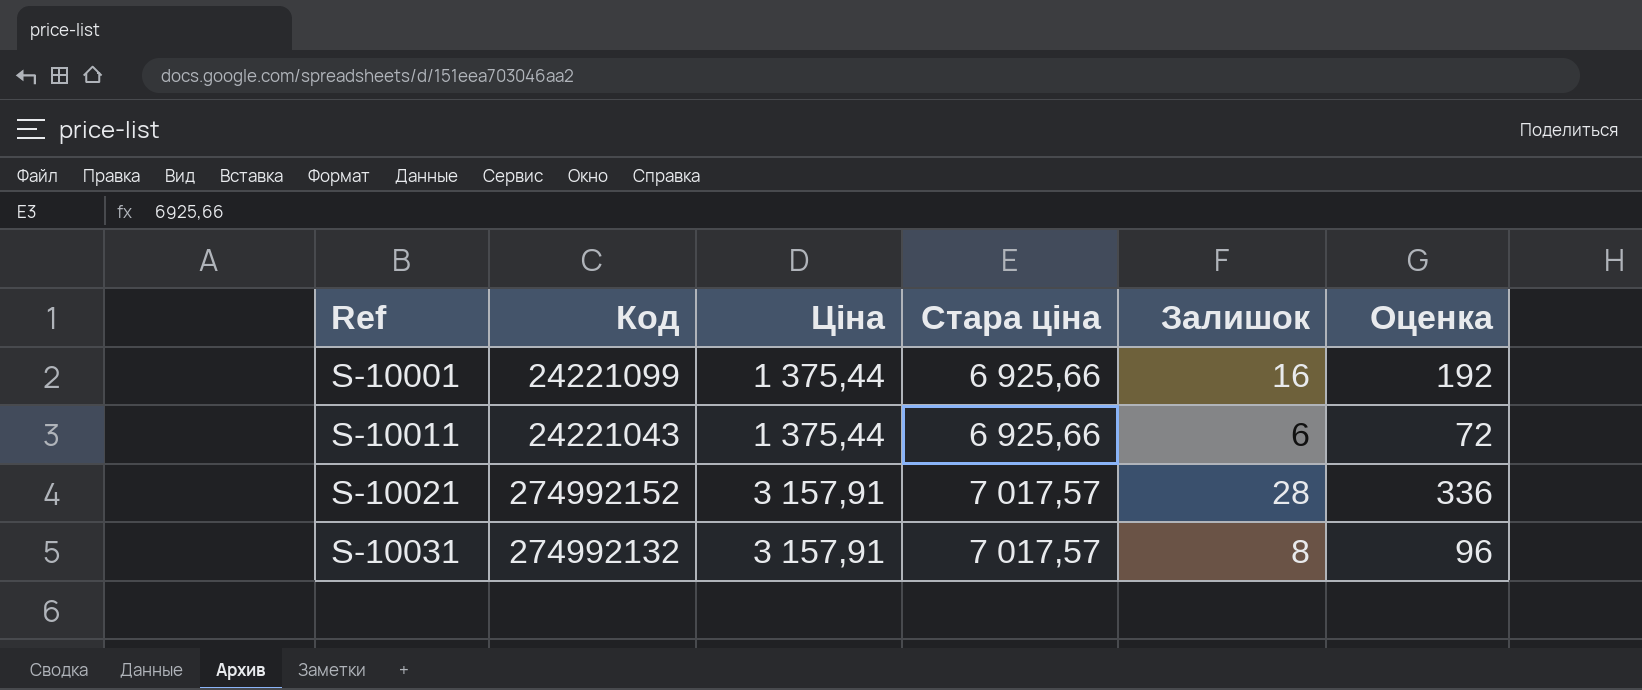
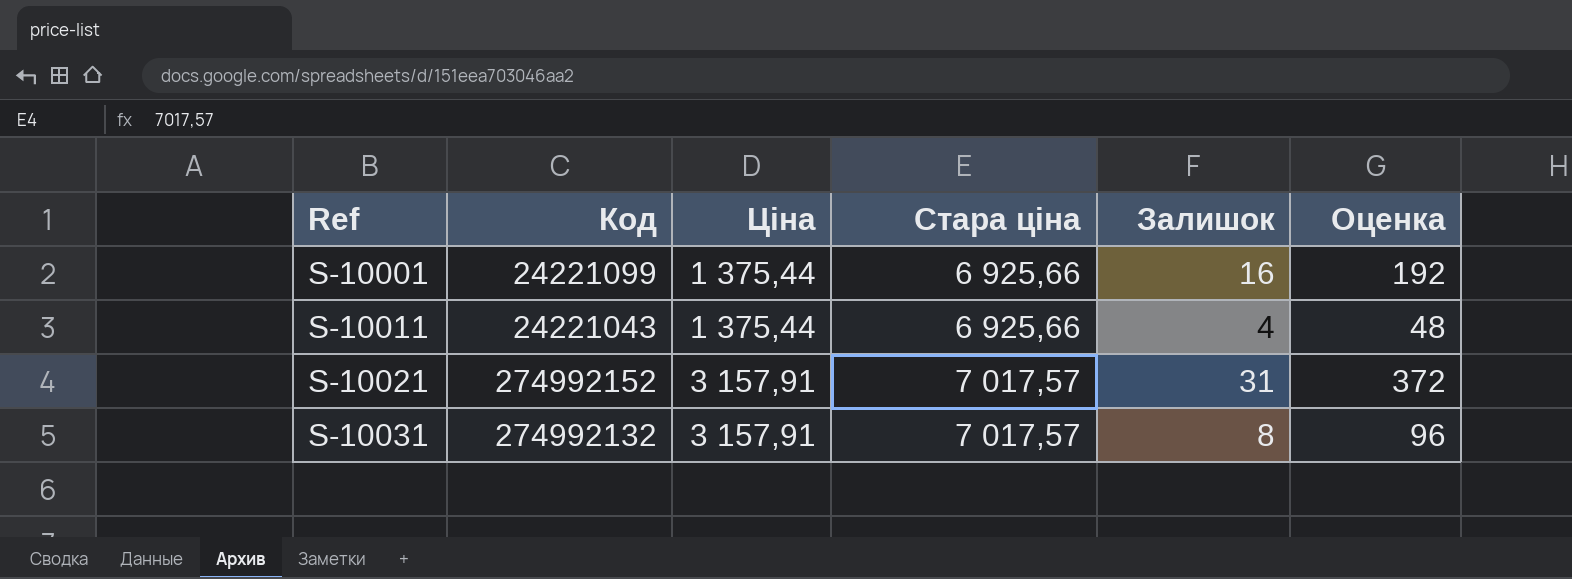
S-10011 | Залишок: 6 -> 4
S-10011 | Оценка: 72 -> 48
S-10021 | Залишок: 28 -> 31
S-10021 | Оценка: 336 -> 372

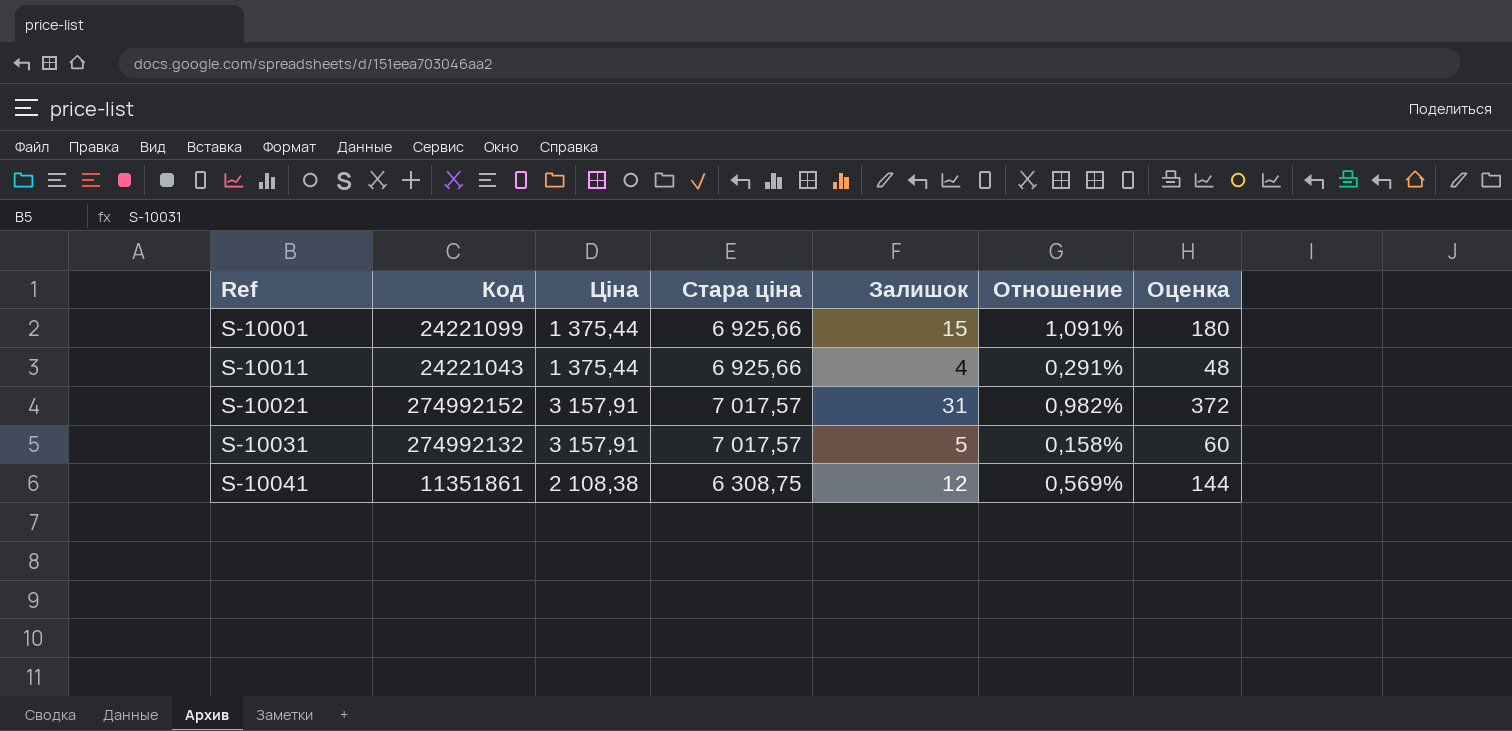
column Отношение | formula: none -> [Залишок] / [Ціна]
S-10001 | Залишок: 16 -> 15
S-10001 | Оценка: 192 -> 180
S-10031 | Залишок: 8 -> 5
S-10031 | Оценка: 96 -> 60
row S-10041: none -> 11351861 | 2 108,38 | 6 308,75 | 12 | 0,569% | 144

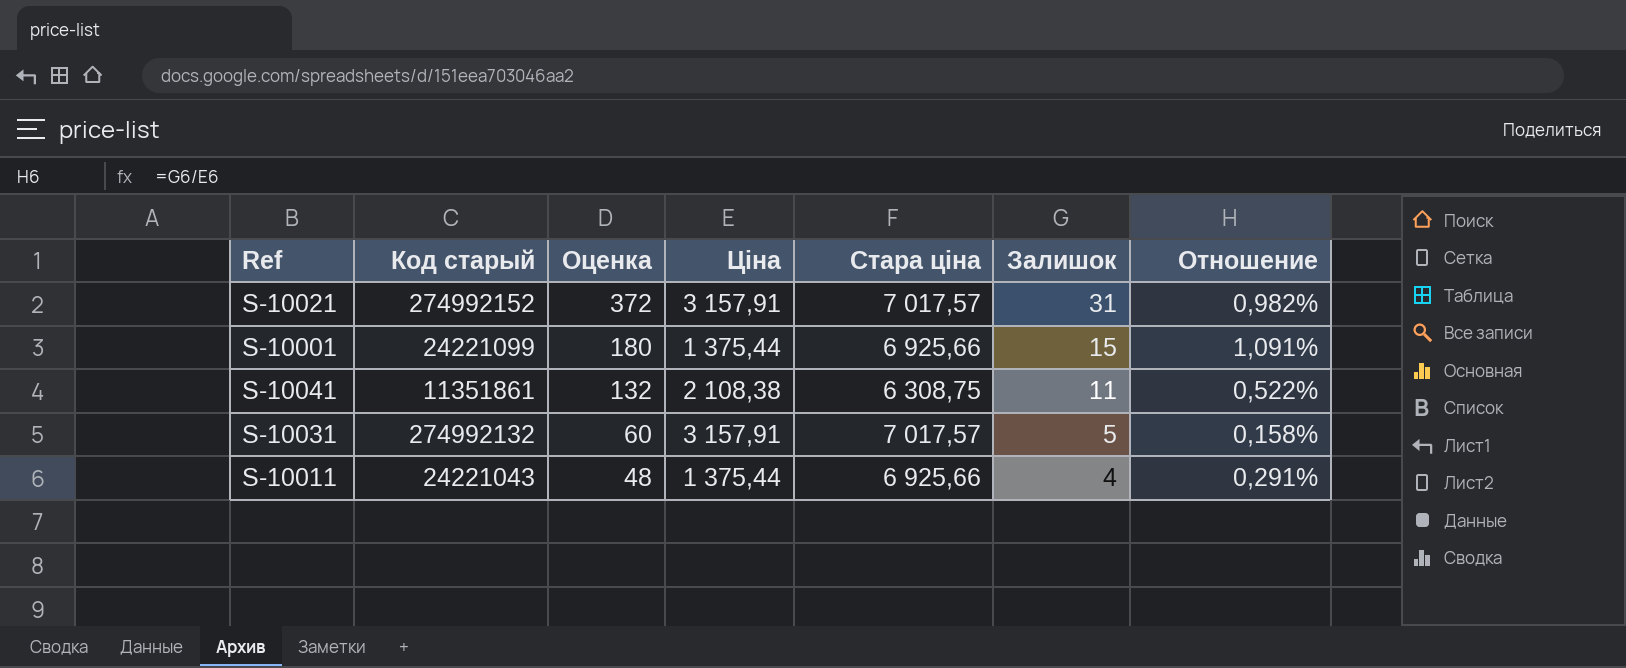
row order: Ref ascending -> Оценка descending
column name: Код -> Код старый
column Оценка | position: 7 -> 3
S-10041 | Оценка: 144 -> 132
S-10041 | Залишок: 12 -> 11
S-10041 | Отношение: 0,569% -> 0,522%

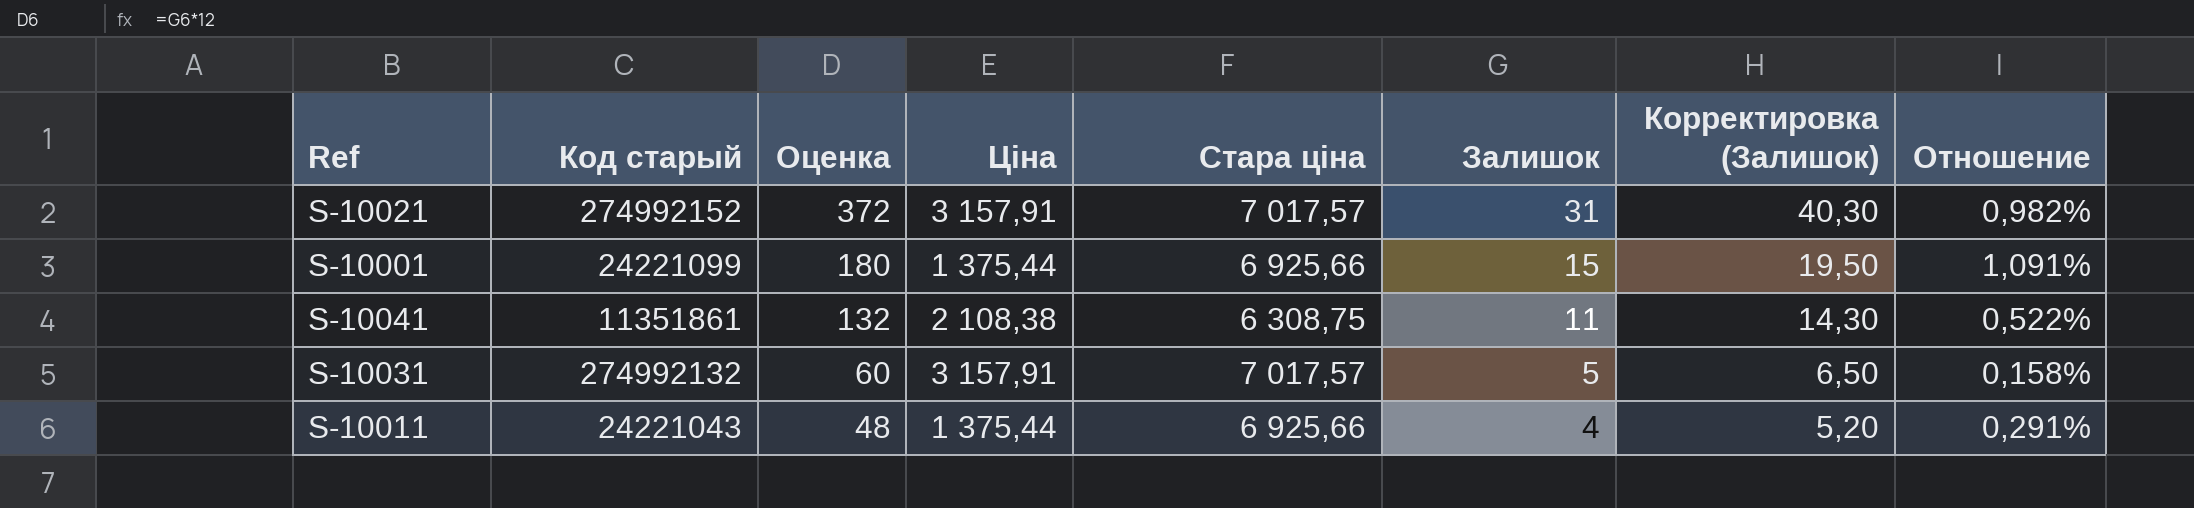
column Корректировка (Залишок) | formula: none -> [Залишок] * 1,3

